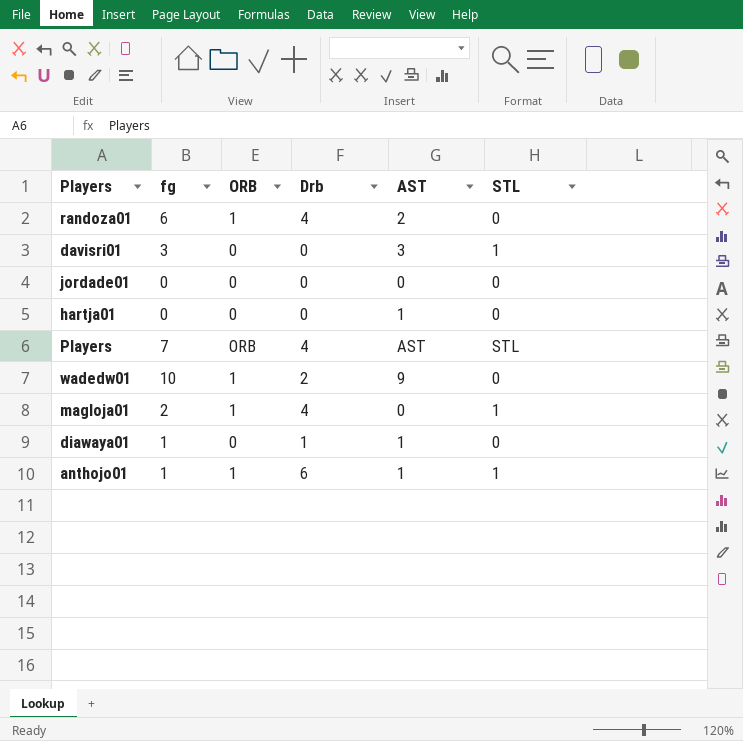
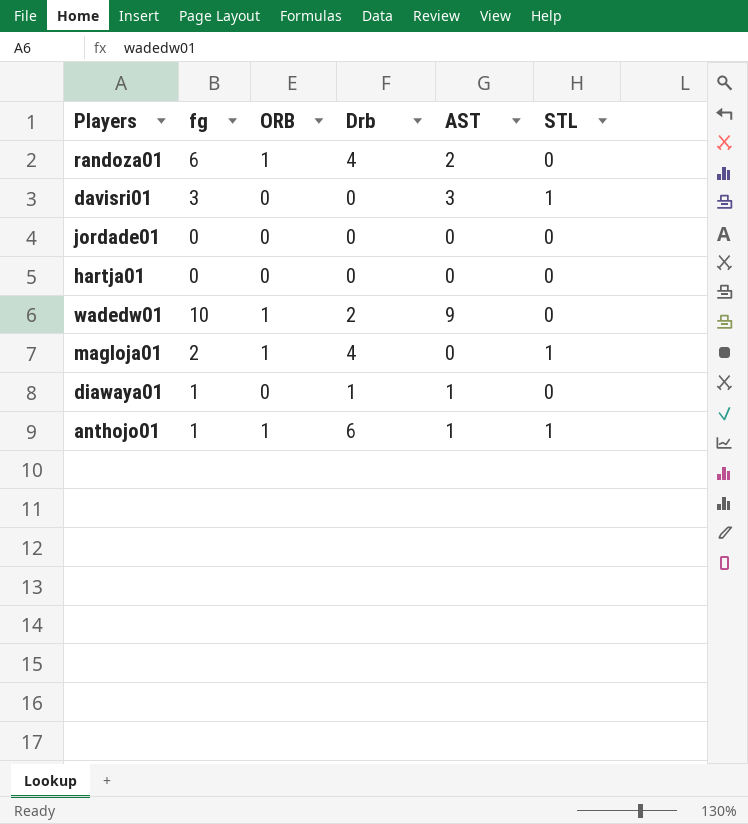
row Players: 7 | ORB | 4 | AST | STL -> none
hartja01 | AST: 1 -> 0

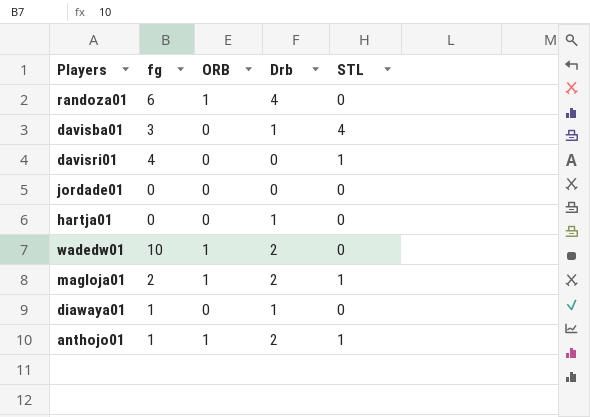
column AST | position: 5 -> none
row davisba01: none -> 3 | 0 | 1 | 4
davisri01 | fg: 3 -> 4
hartja01 | Drb: 0 -> 1
magloja01 | Drb: 4 -> 2
anthojo01 | Drb: 6 -> 2

